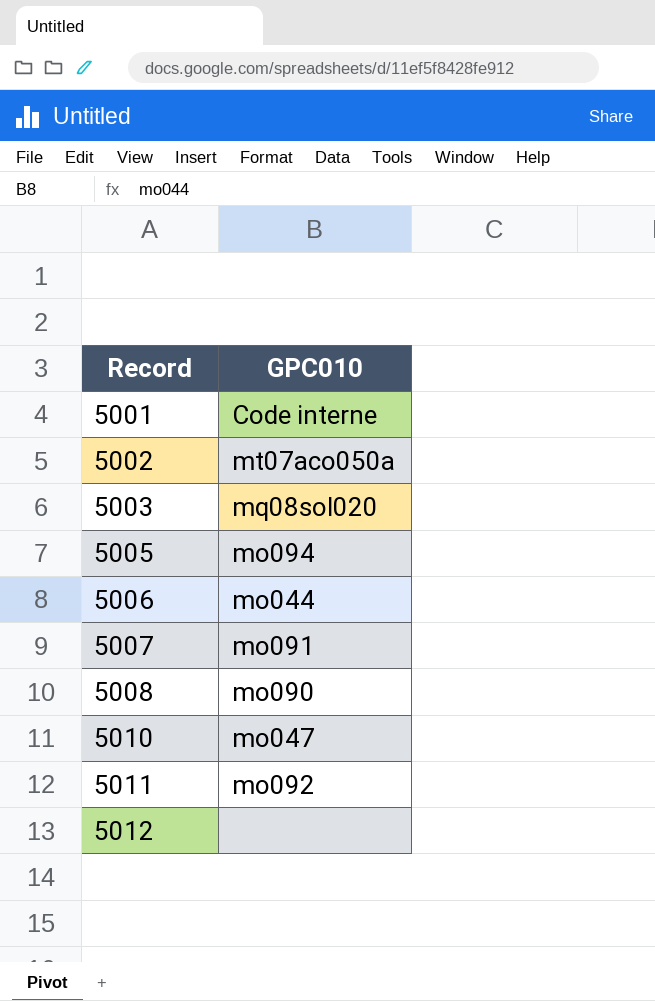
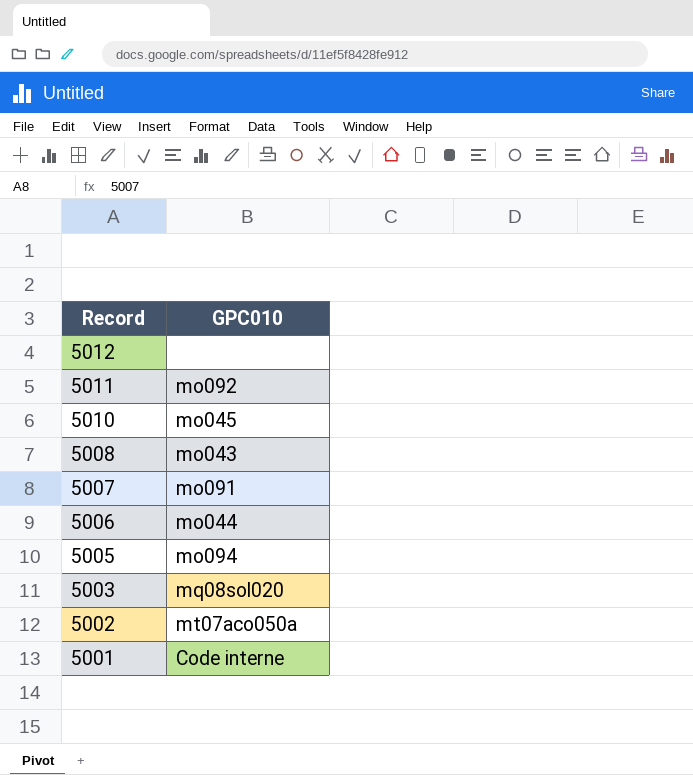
row order: Record ascending -> Record descending
5010 | GPC010: mo047 -> mo045
5008 | GPC010: mo090 -> mo043

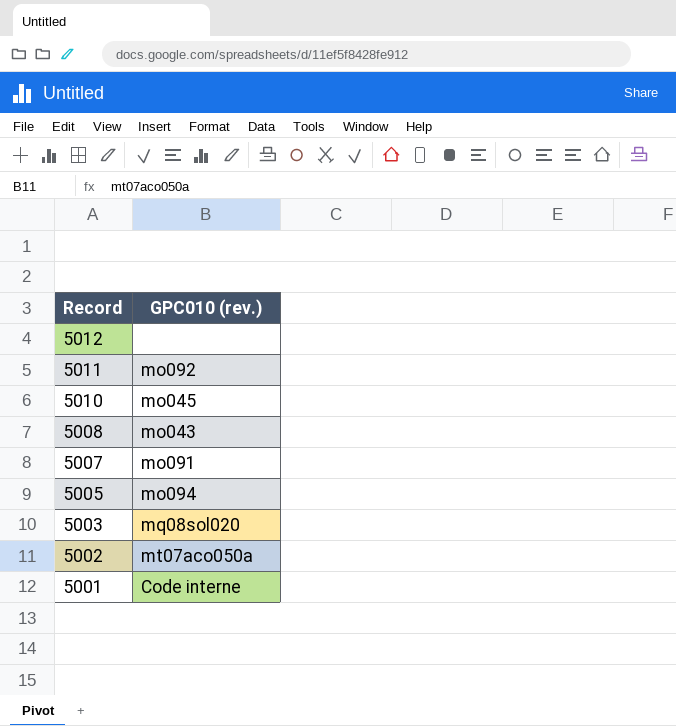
column name: GPC010 -> GPC010 (rev.)
row 5006: mo044 -> none

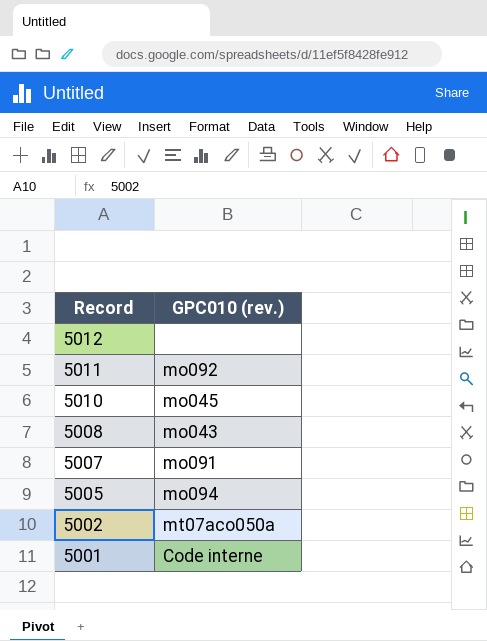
row 5003: mq08sol020 -> none

